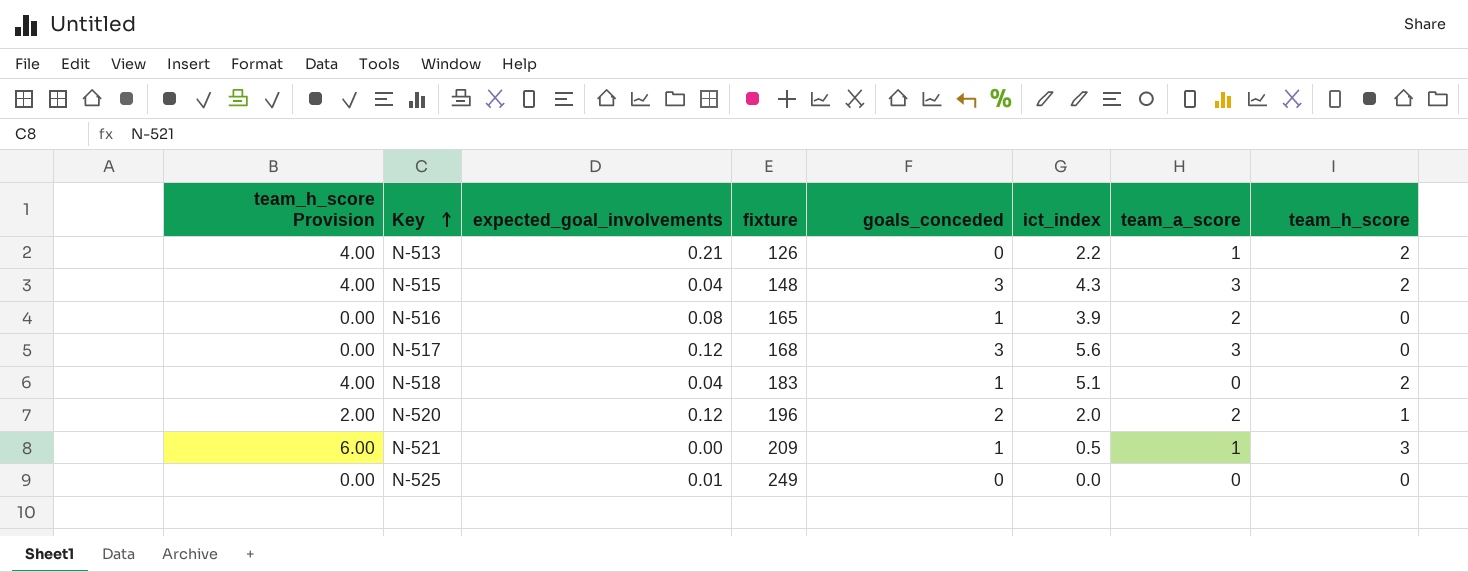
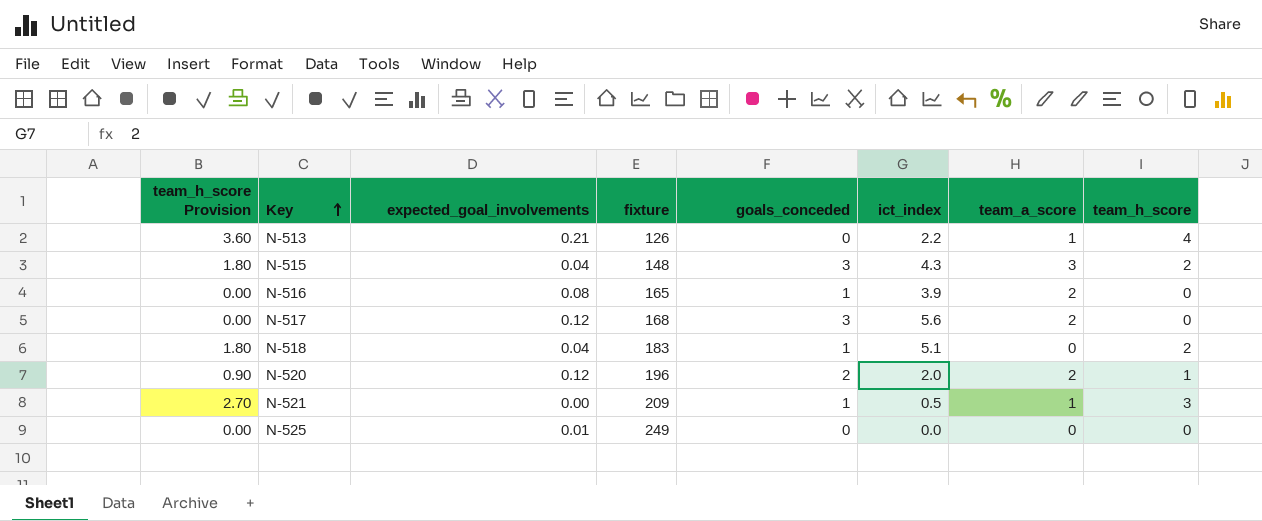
column team_h_score Provision | formula: [team_h_score] * 2 -> [team_h_score] * 0.9
N-513 | team_h_score: 2 -> 4
N-517 | team_a_score: 3 -> 2

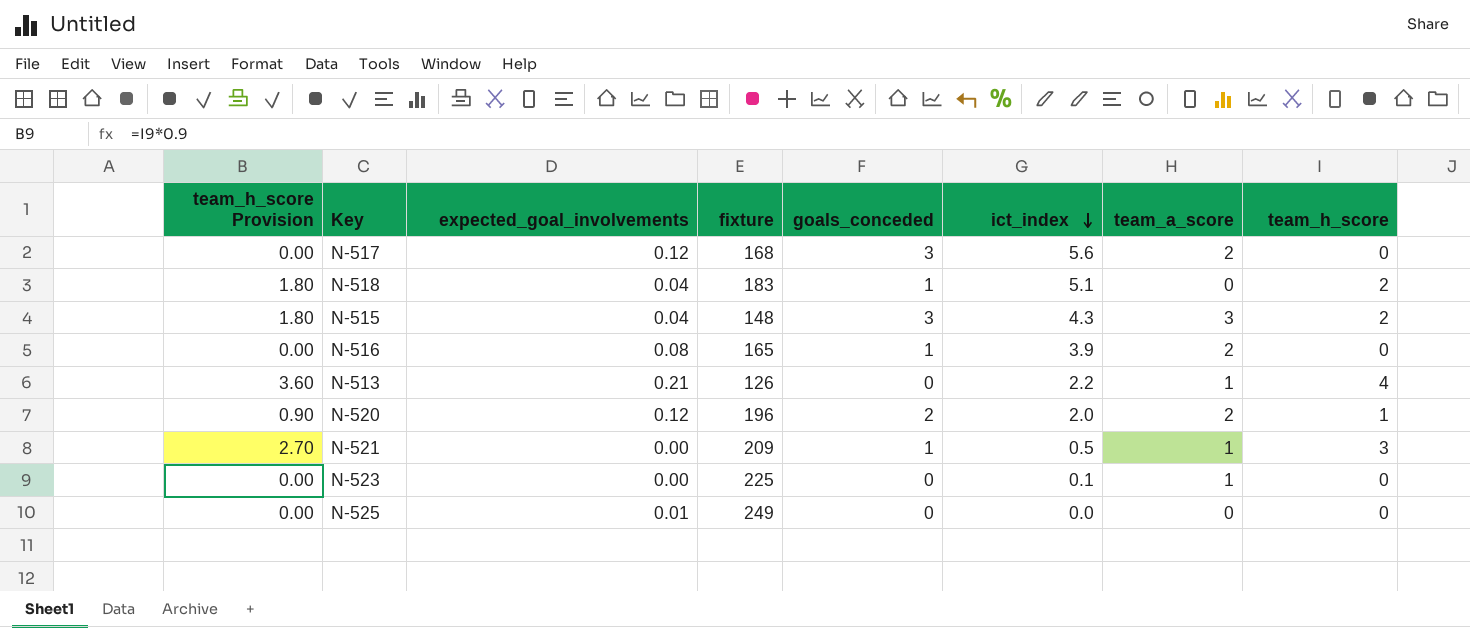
row order: Key ascending -> ict_index descending
row N-523: none -> 0.00 | 0.00 | 225 | 0 | 0.1 | 1 | 0

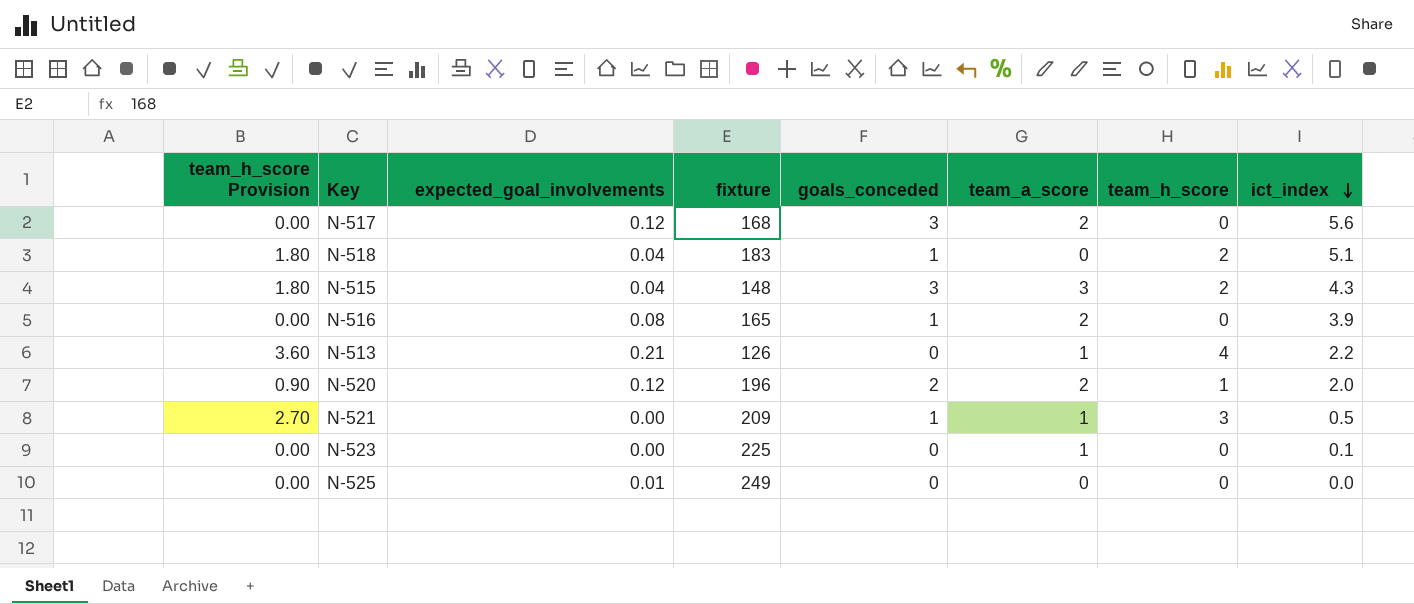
column ict_index | position: 6 -> 8

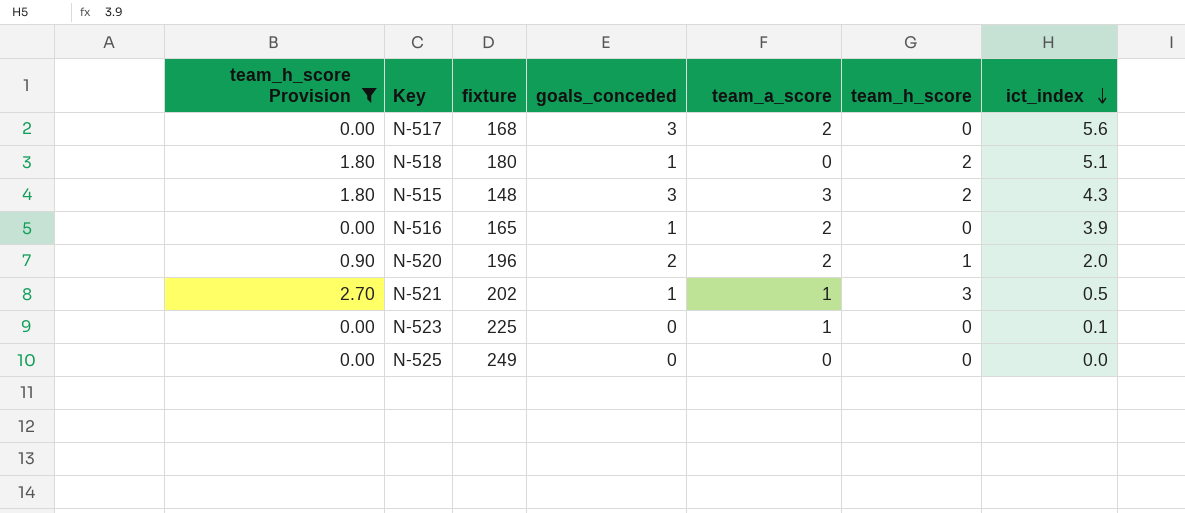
filter: none -> team_h_score Provision != 3.60
column expected_goal_involvements | position: 3 -> none
N-518 | fixture: 183 -> 180
N-521 | fixture: 209 -> 202

